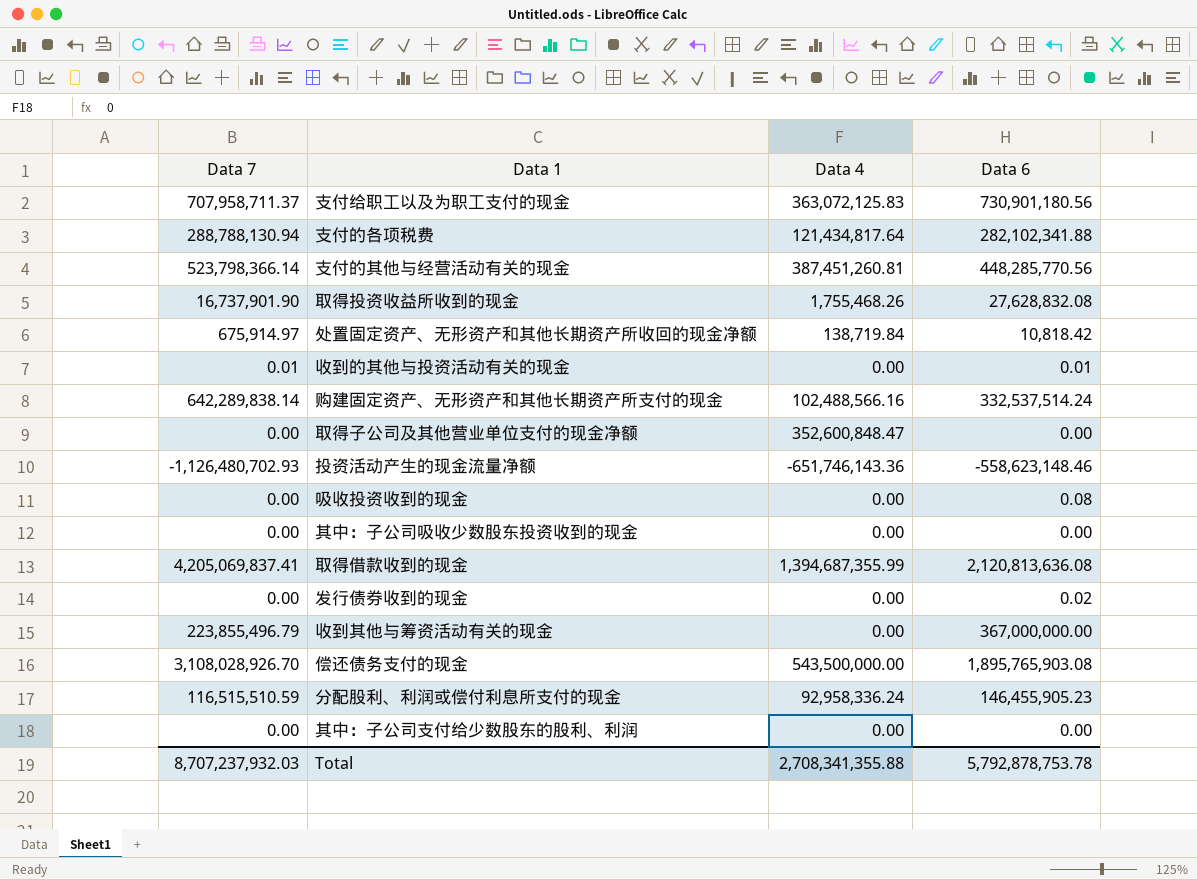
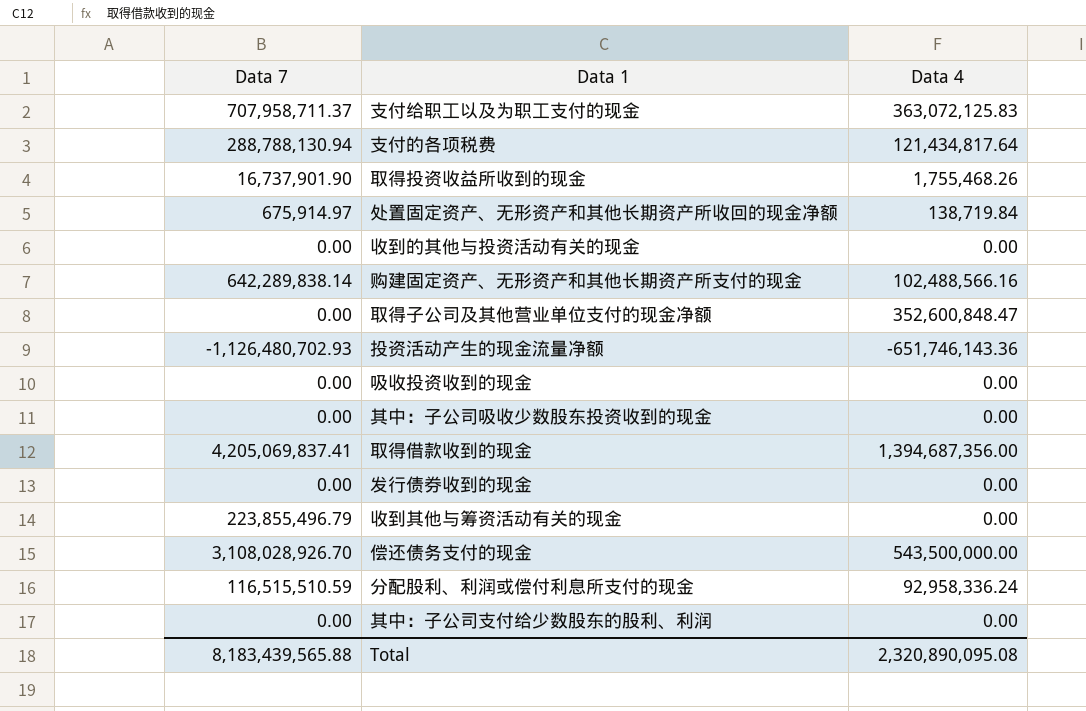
column Data 6 | position: 4 -> none
row 支付的其他与经营活动有关的现金: 523,798,366.14 | 387,451,260.81 | 448,285,770.56 -> none
收到的其他与投资活动有关的现金 | Data 7: 0.01 -> 0.00
取得借款收到的现金 | Data 4: 1,394,687,355.99 -> 1,394,687,356.00
Total | Data 7: 8,707,237,932.03 -> 8,183,439,565.88
Total | Data 4: 2,708,341,355.88 -> 2,320,890,095.08

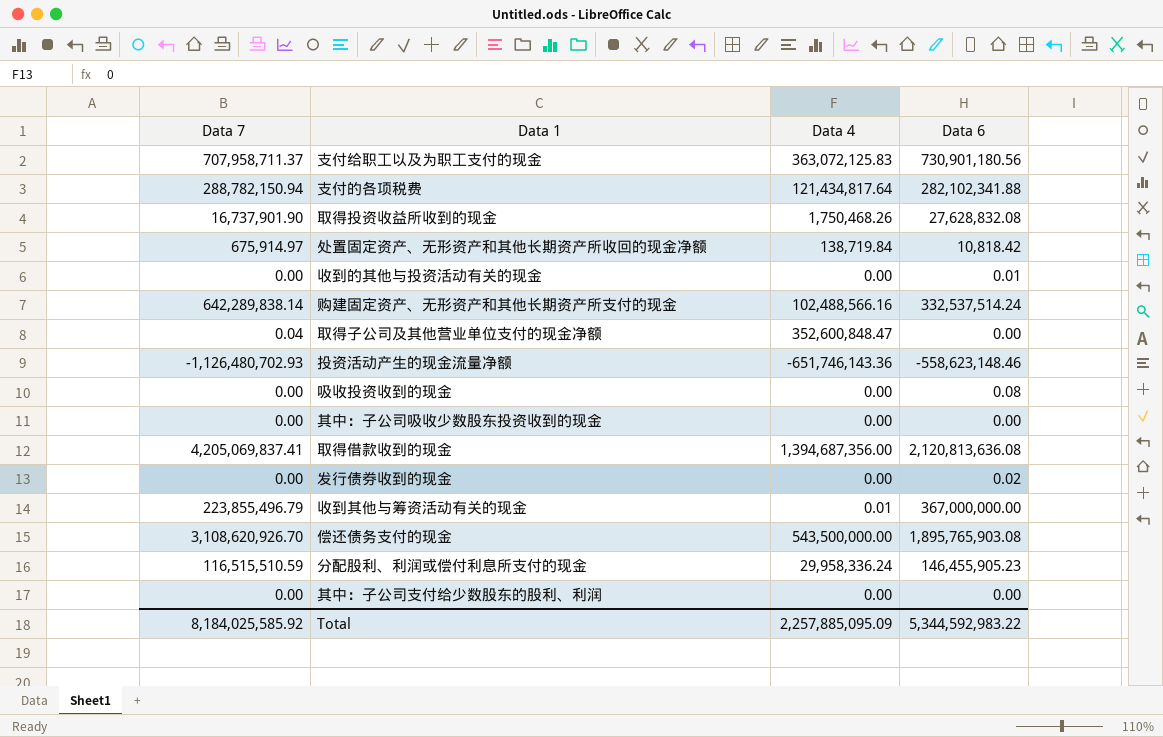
column Data 6 | position: none -> 4
支付的各项税费 | Data 7: 288,788,130.94 -> 288,782,150.94
取得投资收益所收到的现金 | Data 4: 1,755,468.26 -> 1,750,468.26
取得子公司及其他营业单位支付的现金净额 | Data 7: 0.00 -> 0.04
收到其他与筹资活动有关的现金 | Data 4: 0.00 -> 0.01
偿还债务支付的现金 | Data 7: 3,108,028,926.70 -> 3,108,620,926.70
分配股利、利润或偿付利息所支付的现金 | Data 4: 92,958,336.24 -> 29,958,336.24
Total | Data 7: 8,183,439,565.88 -> 8,184,025,585.92
Total | Data 4: 2,320,890,095.08 -> 2,257,885,095.09

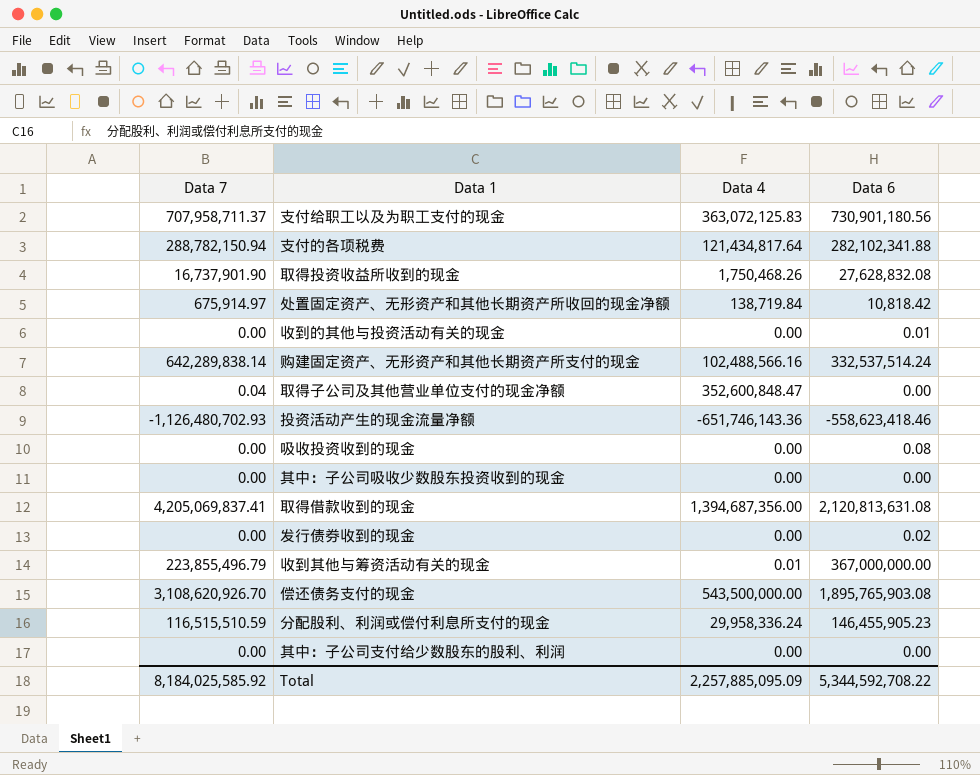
投资活动产生的现金流量净额 | Data 6: -558,623,148.46 -> -558,623,418.46
取得借款收到的现金 | Data 6: 2,120,813,636.08 -> 2,120,813,631.08
Total | Data 6: 5,344,592,983.22 -> 5,344,592,708.22

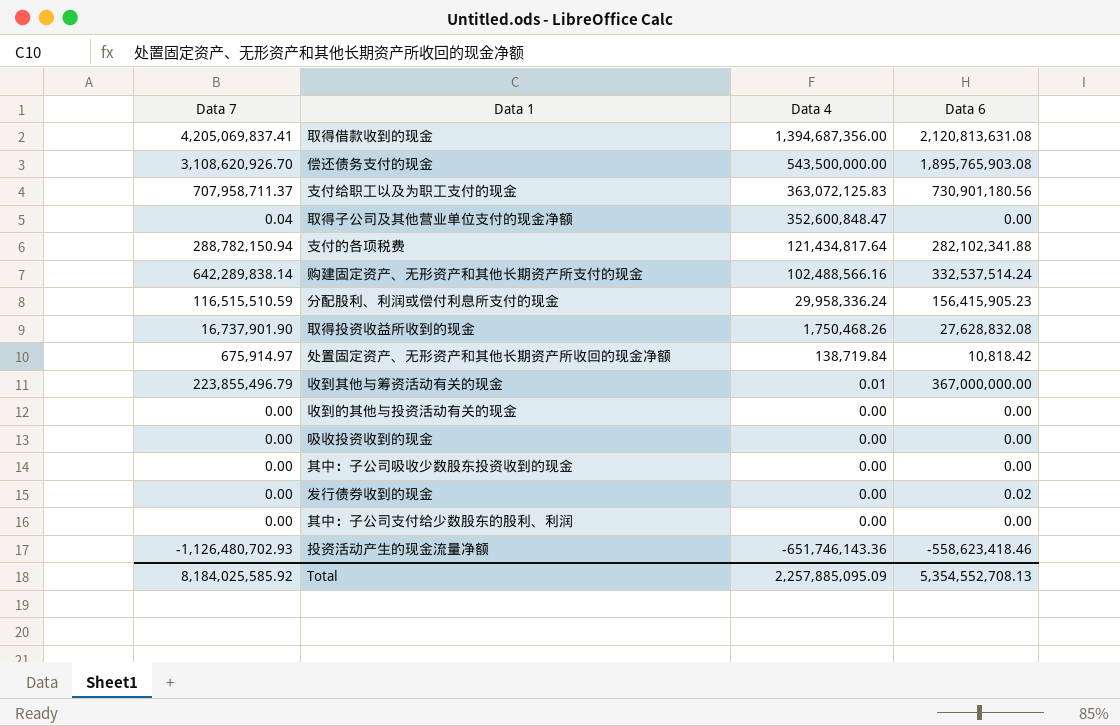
row order: none -> Data 4 descending
分配股利、利润或偿付利息所支付的现金 | Data 6: 146,455,905.23 -> 156,415,905.23
收到的其他与投资活动有关的现金 | Data 6: 0.01 -> 0.00
吸收投资收到的现金 | Data 6: 0.08 -> 0.00
Total | Data 6: 5,344,592,708.22 -> 5,354,552,708.13

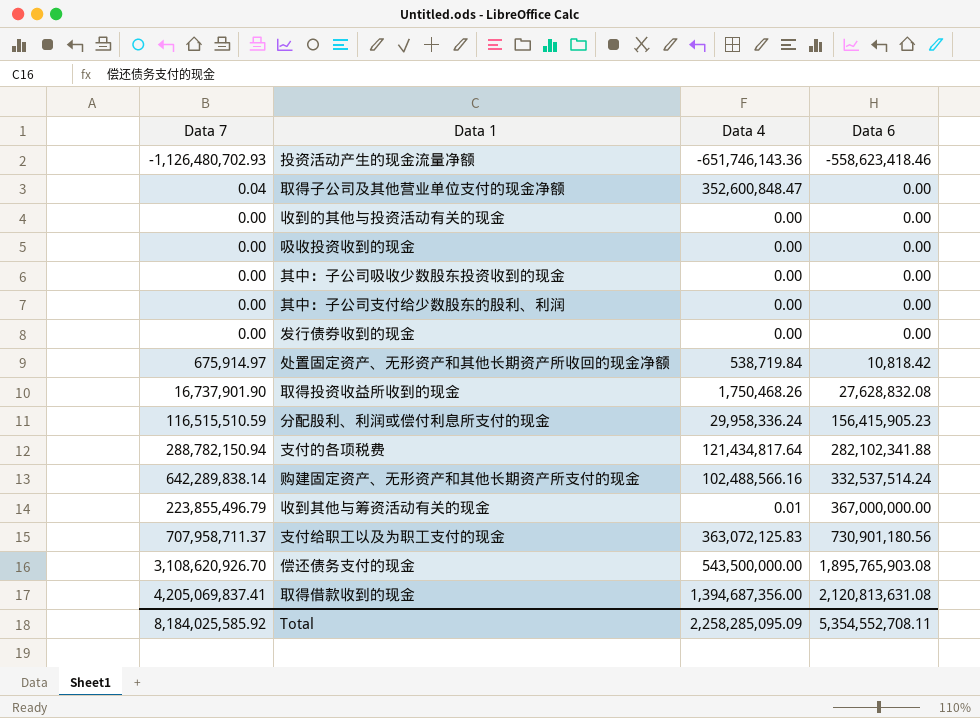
row order: Data 4 descending -> Data 6 ascending
发行债券收到的现金 | Data 6: 0.02 -> 0.00
处置固定资产、无形资产和其他长期资产所收回的现金净额 | Data 4: 138,719.84 -> 538,719.84
Total | Data 4: 2,257,885,095.09 -> 2,258,285,095.09
Total | Data 6: 5,354,552,708.13 -> 5,354,552,708.11

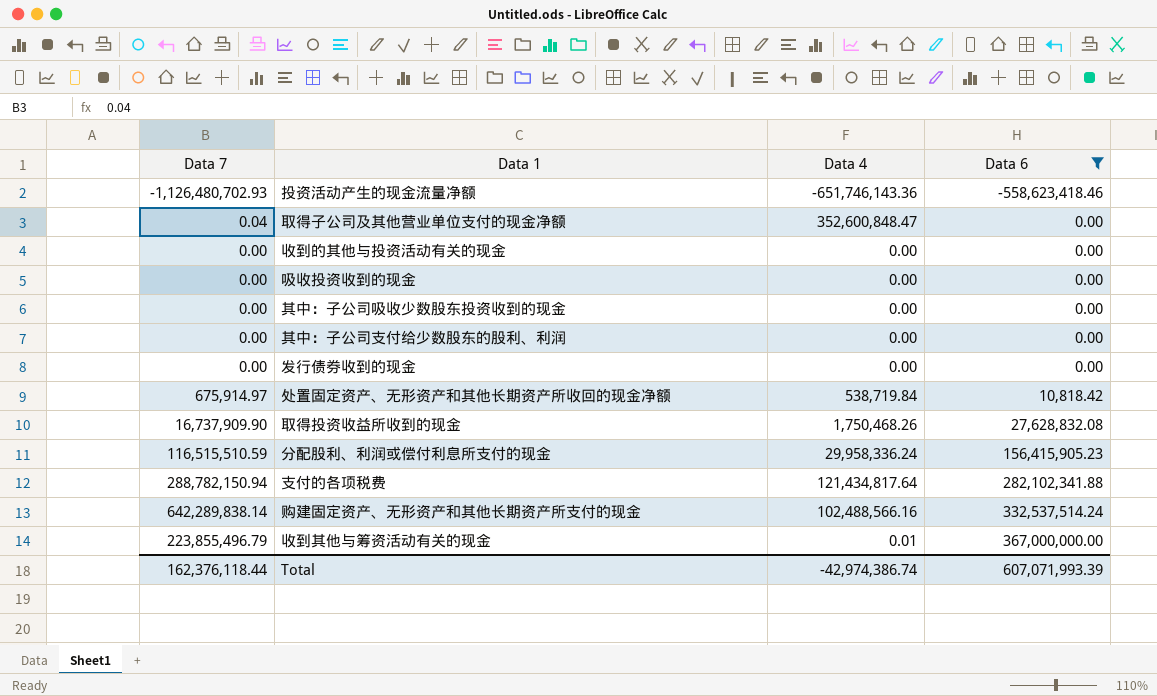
filter: none -> Data 6 <= 367,000,000.00
取得投资收益所收到的现金 | Data 7: 16,737,901.90 -> 16,737,909.90
Total | Data 7: 8,184,025,585.92 -> 162,376,118.44
Total | Data 4: 2,258,285,095.09 -> -42,974,386.74
Total | Data 6: 5,354,552,708.11 -> 607,071,993.39

